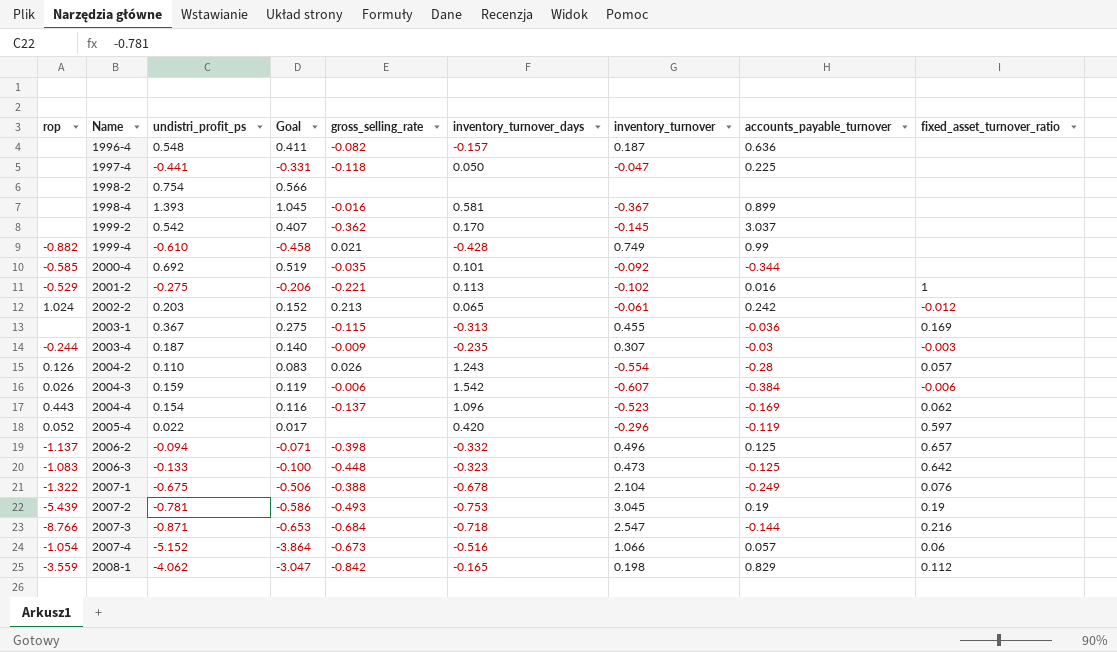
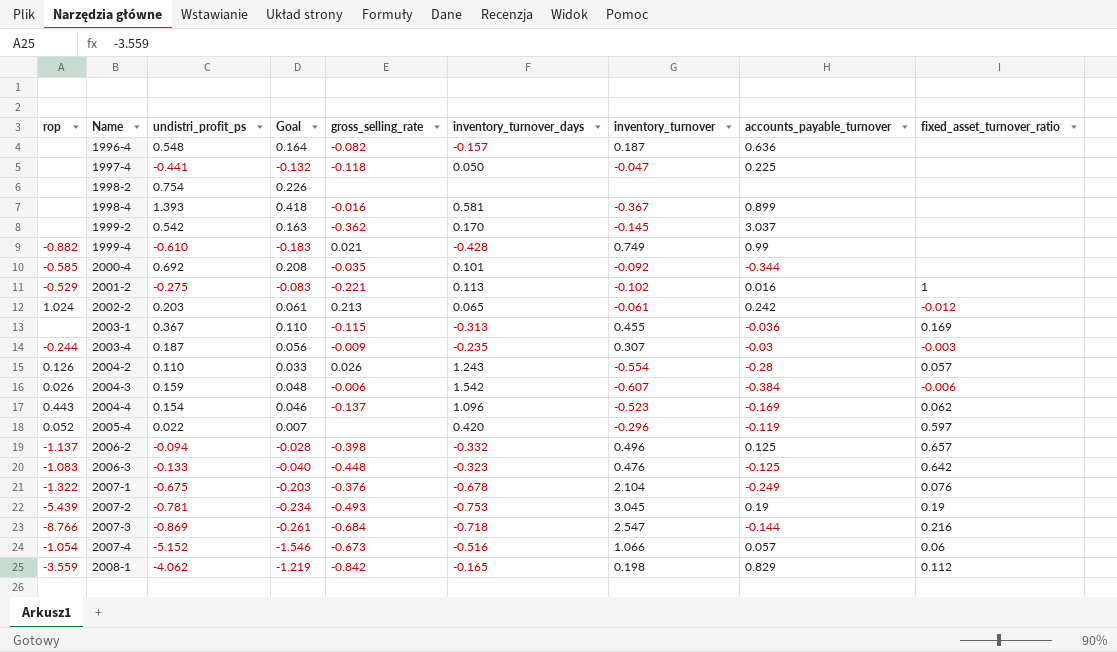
column Goal | formula: [undistri_profit_ps] * 0.75 -> [undistri_profit_ps] * 0.3
2006-3 | inventory_turnover: 0.473 -> 0.476
2007-1 | gross_selling_rate: -0.388 -> -0.376
2007-3 | undistri_profit_ps: -0.871 -> -0.869

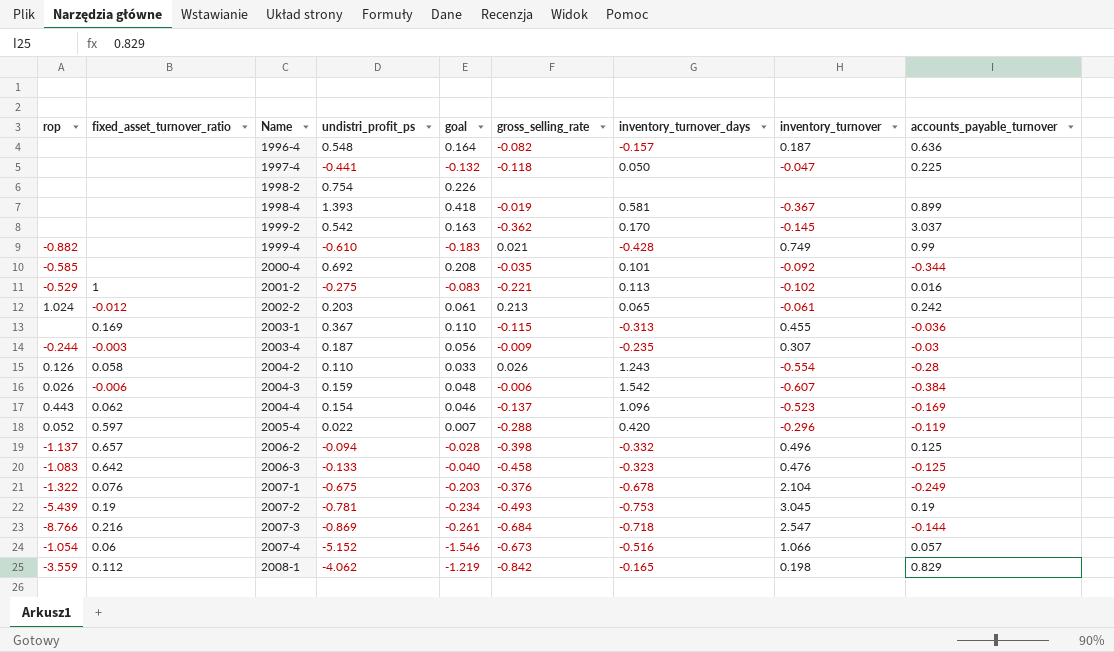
column fixed_asset_turnover_ratio | position: 9 -> 2
column name: Goal -> goal
1998-4 | gross_selling_rate: -0.016 -> -0.019
2004-2 | fixed_asset_turnover_ratio: 0.057 -> 0.058
2005-4 | gross_selling_rate: none -> -0.288
2006-3 | gross_selling_rate: -0.448 -> -0.458

